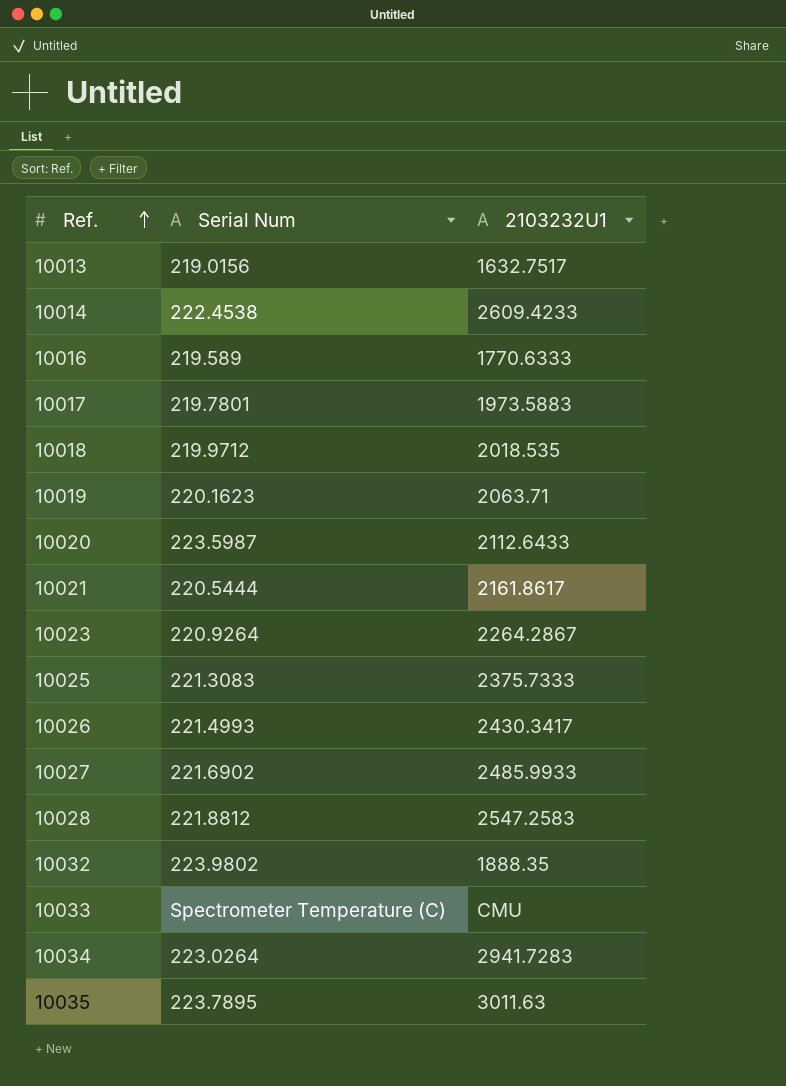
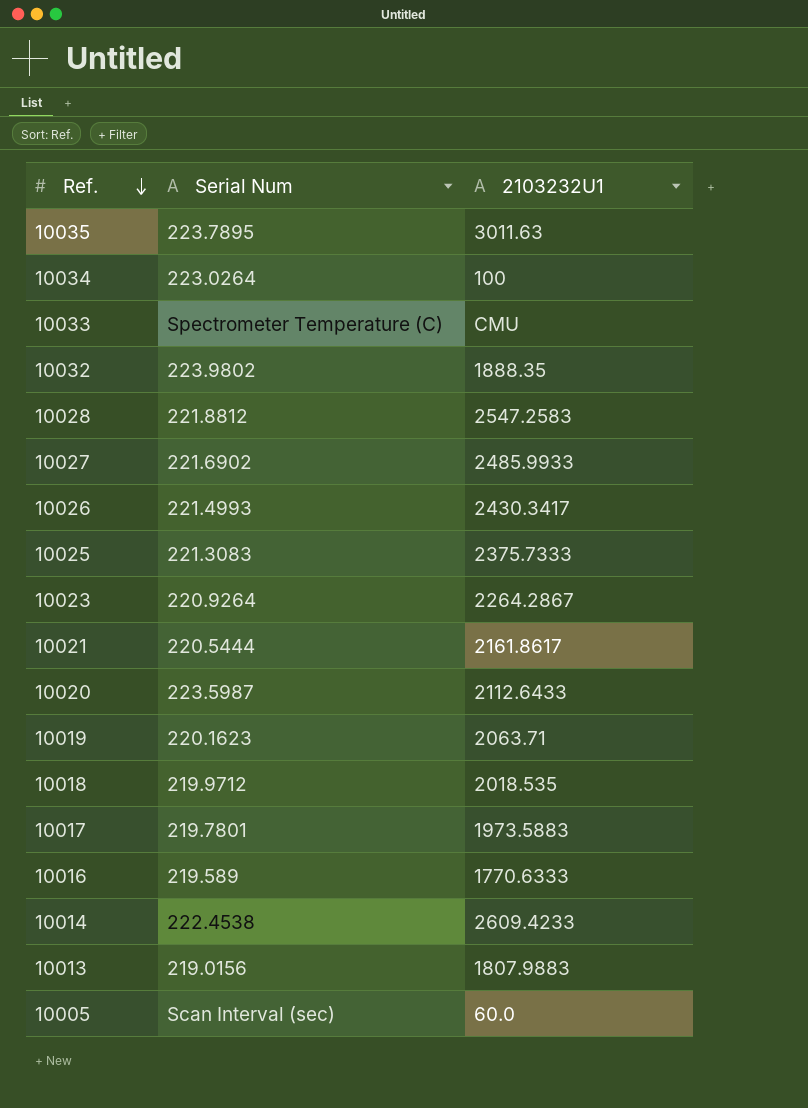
row order: Ref. ascending -> Ref. descending
10034 | 2103232U1: 2941.7283 -> 100
10013 | 2103232U1: 1632.7517 -> 1807.9883
row 10005: none -> Scan Interval (sec) | 60.0

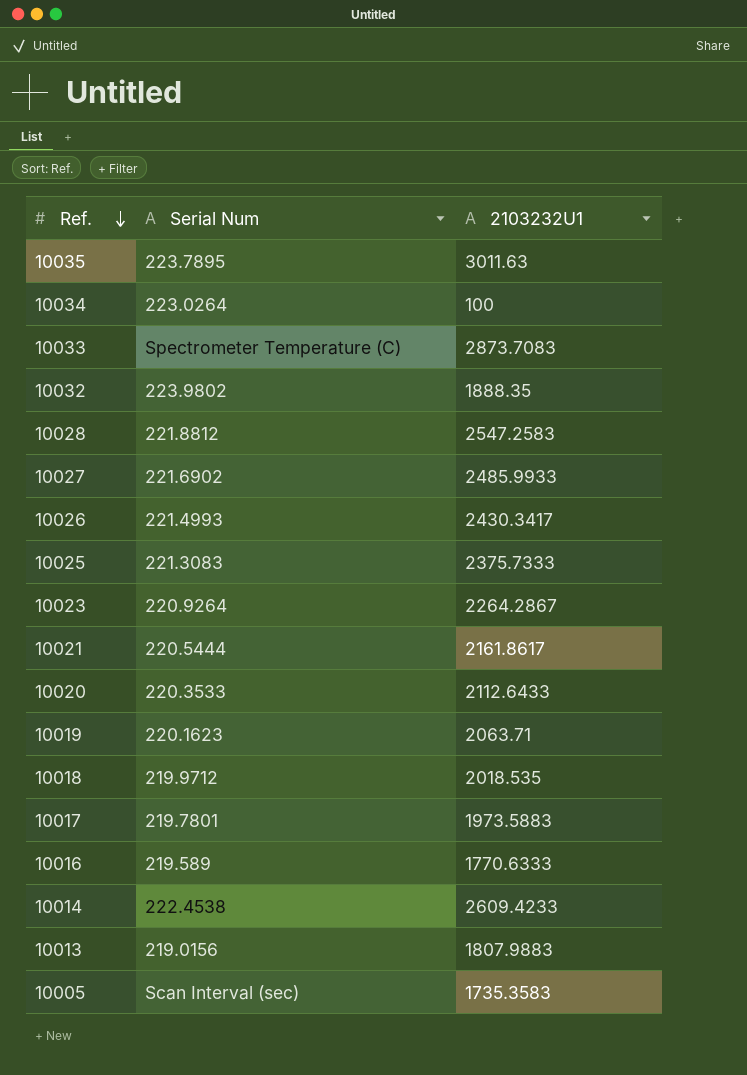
10033 | 2103232U1: CMU -> 2873.7083
10020 | Serial Num: 223.5987 -> 220.3533
10005 | 2103232U1: 60.0 -> 1735.3583

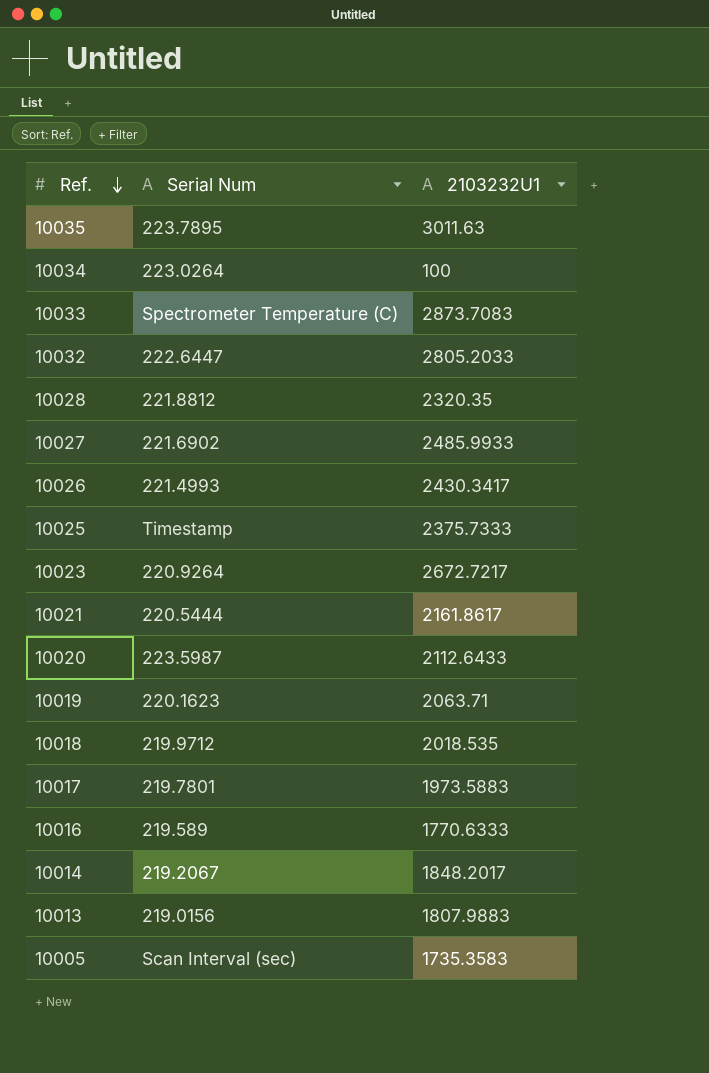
10032 | Serial Num: 223.9802 -> 222.6447
10032 | 2103232U1: 1888.35 -> 2805.2033
10028 | 2103232U1: 2547.2583 -> 2320.35
10025 | Serial Num: 221.3083 -> Timestamp
10023 | 2103232U1: 2264.2867 -> 2672.7217
10020 | Serial Num: 220.3533 -> 223.5987
10014 | Serial Num: 222.4538 -> 219.2067
10014 | 2103232U1: 2609.4233 -> 1848.2017

